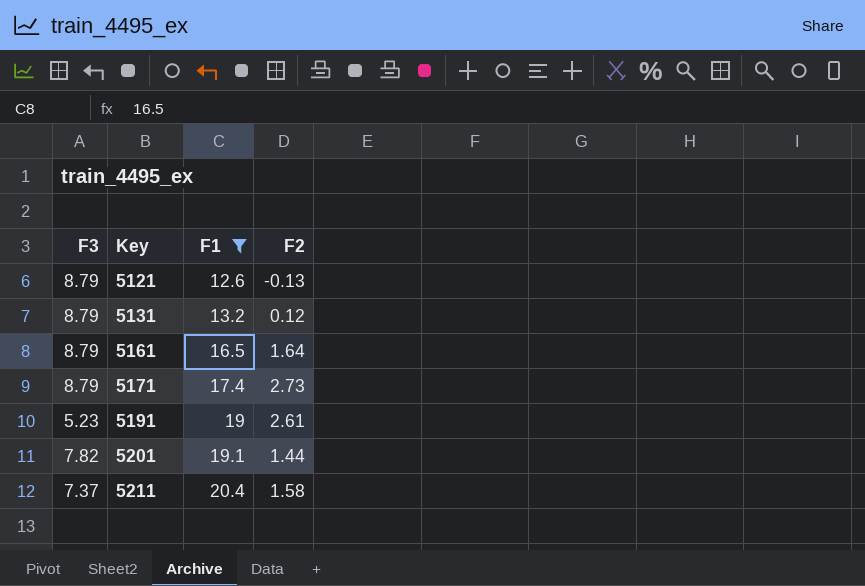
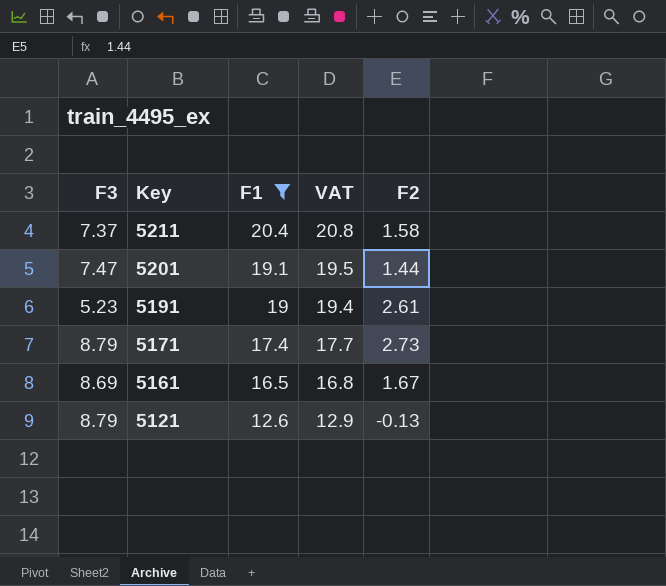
row order: Key ascending -> Key descending
column VAT | formula: none -> [F1] * 1.02
row 5131: 8.79 | 13.2 | 0.12 -> none
5201 | F3: 7.82 -> 7.47
5161 | F3: 8.79 -> 8.69
5161 | F2: 1.64 -> 1.67

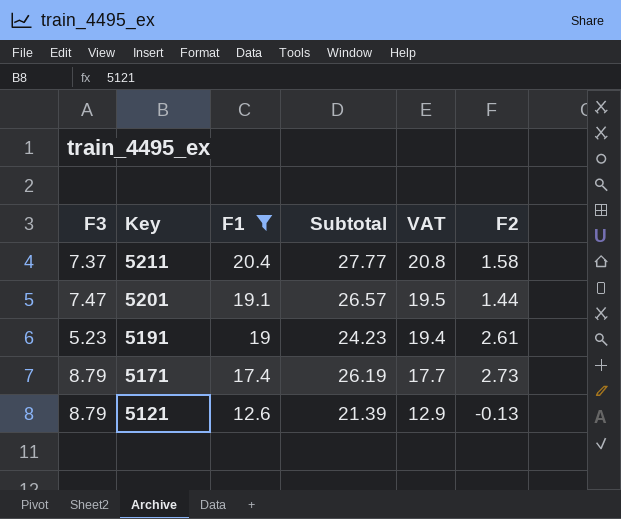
column Subtotal | formula: none -> [F3] + [F1]
row 5161: 8.69 | 16.5 | 16.8 | 1.67 -> none

